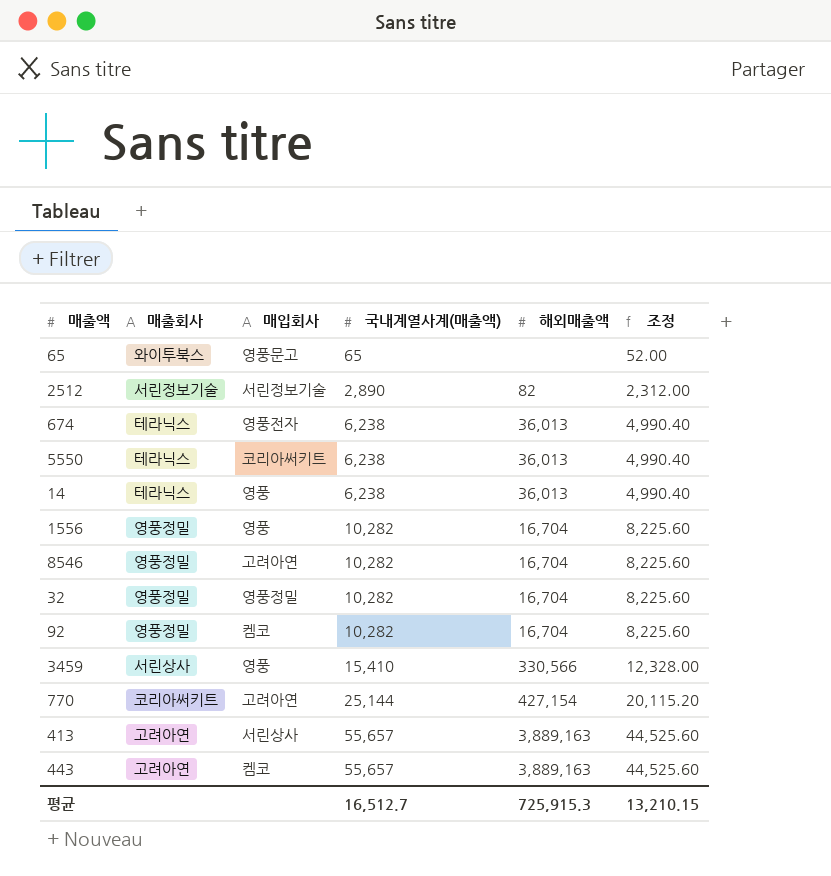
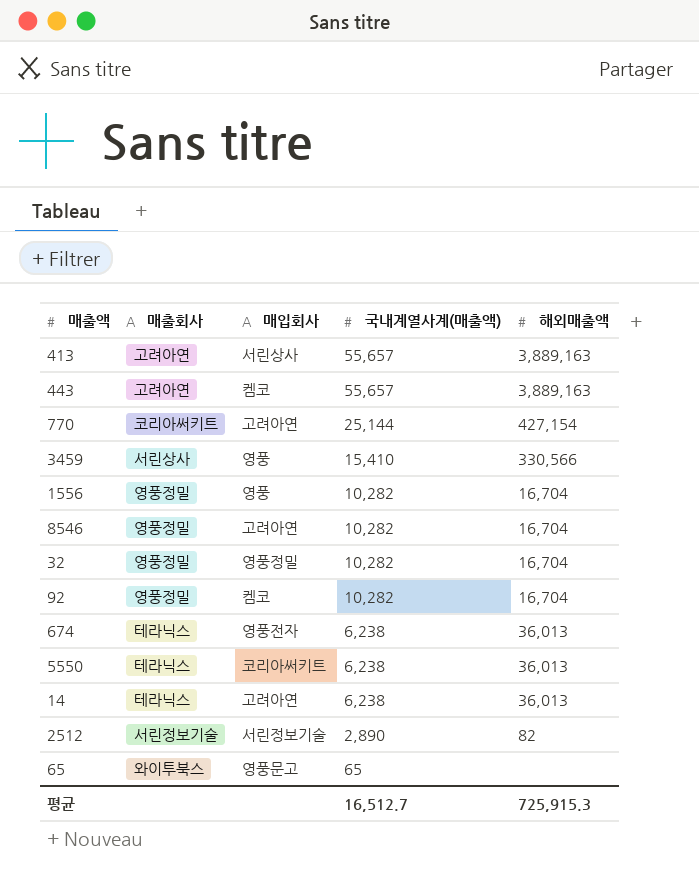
row order: 국내계열사계(매출액) ascending -> 국내계열사계(매출액) descending
column 조정 | formula: [국내계열사계(매출액)] * 0.8 -> none
14 | 매입회사: 영풍 -> 고려아연

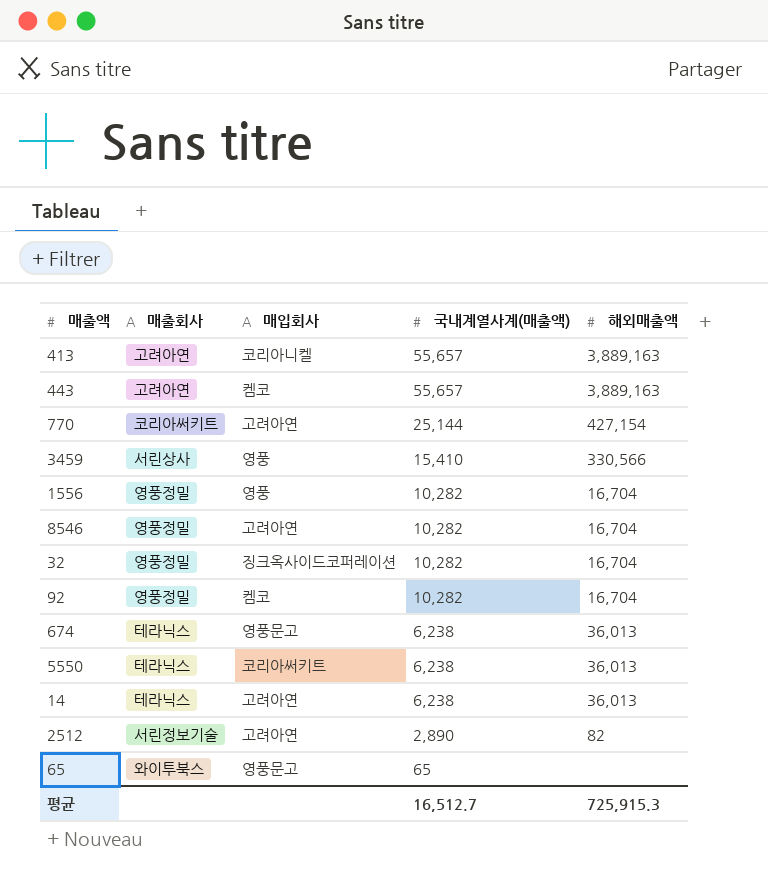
413 | 매입회사: 서린상사 -> 코리아니켈
32 | 매입회사: 영풍정밀 -> 징크옥사이드코퍼레이션
674 | 매입회사: 영풍전자 -> 영풍문고
2512 | 매입회사: 서린정보기술 -> 고려아연

